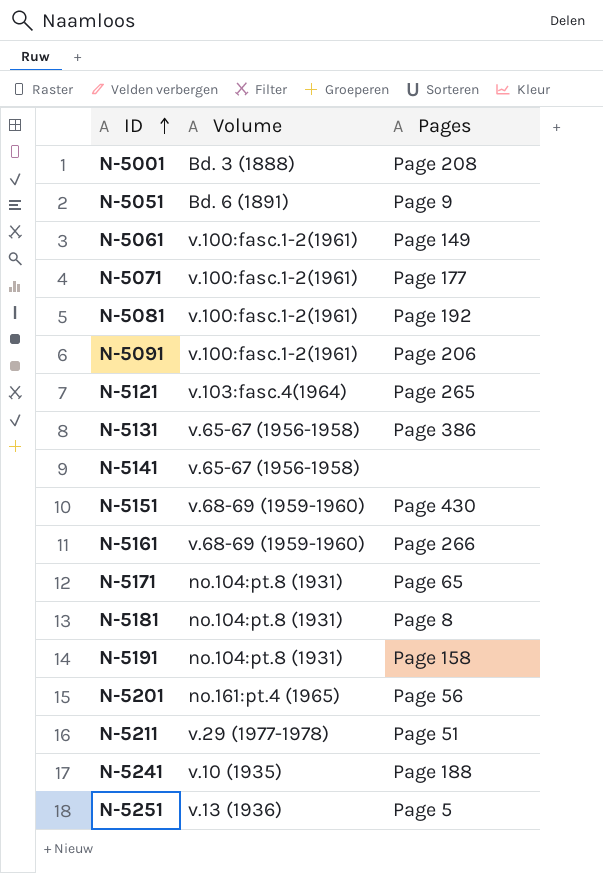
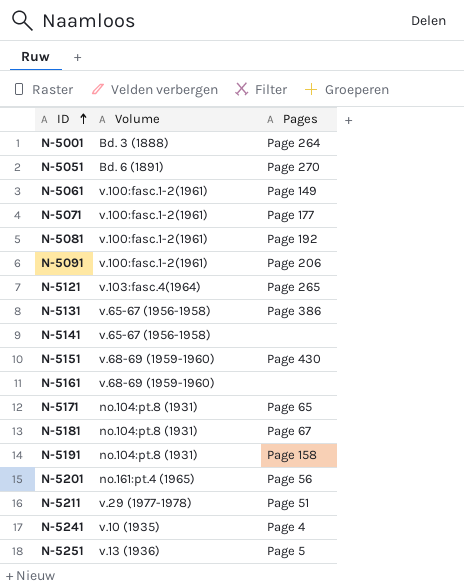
N-5001 | Pages: Page 208 -> Page 264
N-5051 | Pages: Page 9 -> Page 270
N-5161 | Pages: Page 266 -> none
N-5181 | Pages: Page 8 -> Page 67
N-5241 | Pages: Page 188 -> Page 4

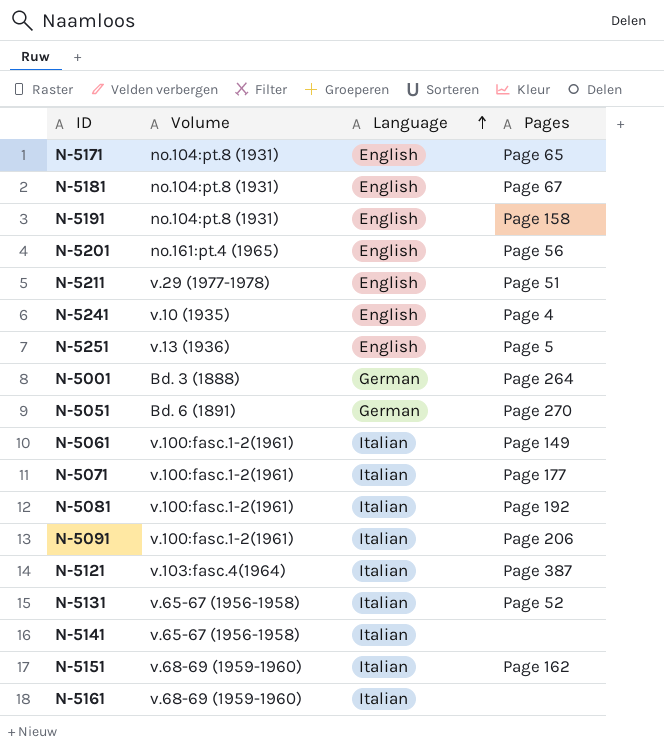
row order: ID ascending -> Language ascending
column Language | position: none -> 3
N-5121 | Pages: Page 265 -> Page 387
N-5131 | Pages: Page 386 -> Page 52
N-5151 | Pages: Page 430 -> Page 162

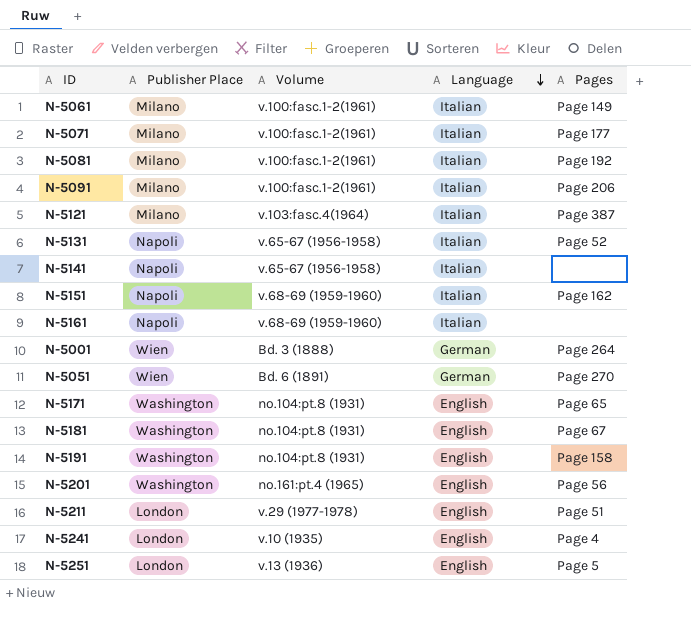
row order: Language ascending -> Language descending
column Publisher Place | position: none -> 2

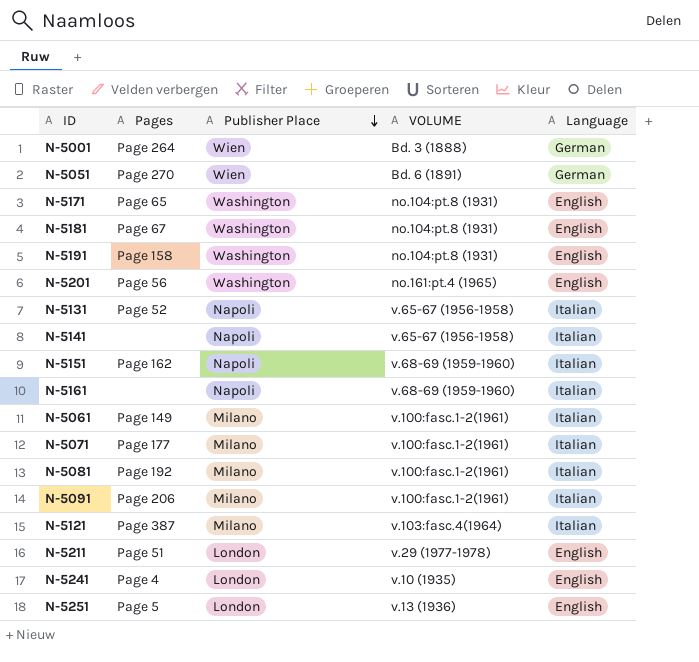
row order: Language descending -> Publisher Place descending
column Pages | position: 5 -> 2
column name: Volume -> VOLUME

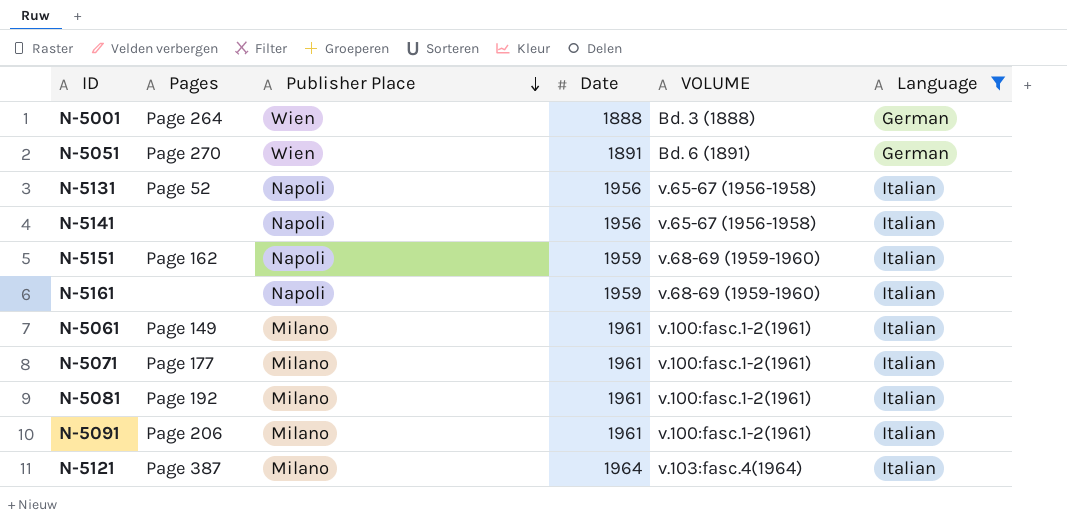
filter: none -> Language != English
column Date | position: none -> 4

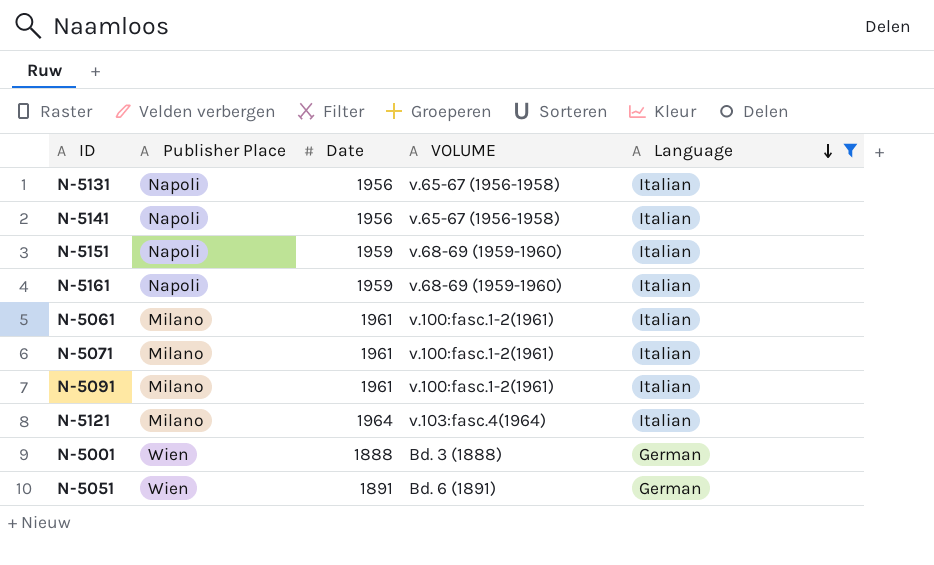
row order: Publisher Place descending -> Language descending
column Pages | position: 2 -> none
row N-5081: Page 192 | Milano | 1961 | v.100:fasc.1-2(1961) | Italian -> none

